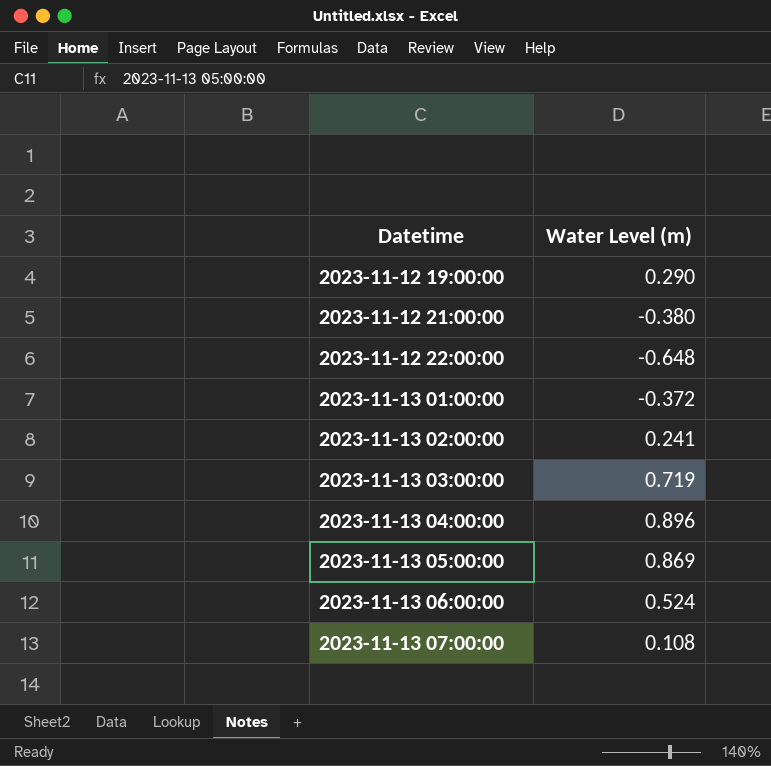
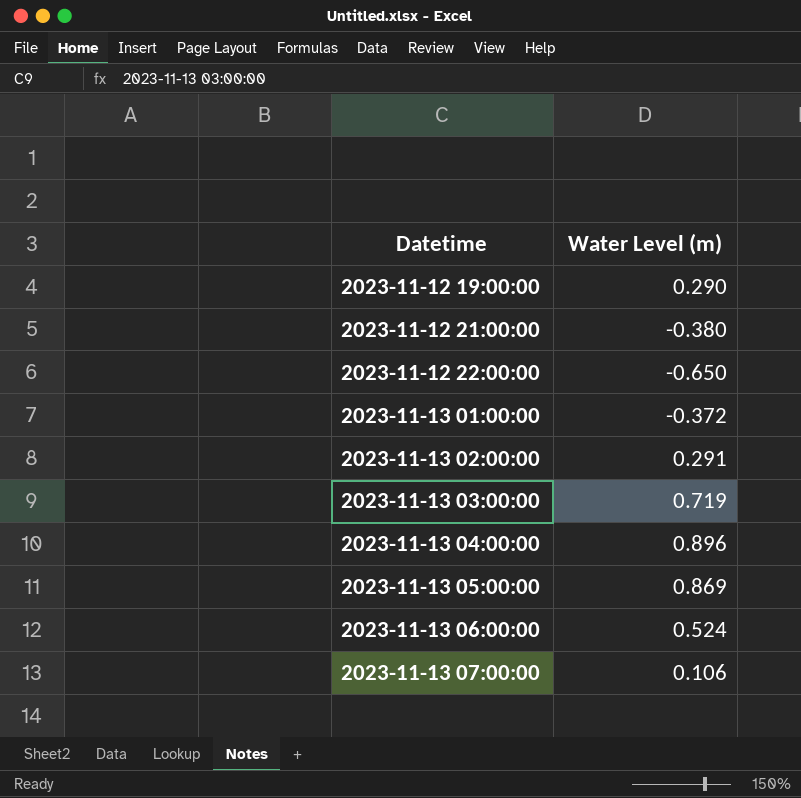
2023-11-12 22:00:00 | Water Level (m): -0.648 -> -0.650
2023-11-13 02:00:00 | Water Level (m): 0.241 -> 0.291
2023-11-13 07:00:00 | Water Level (m): 0.108 -> 0.106

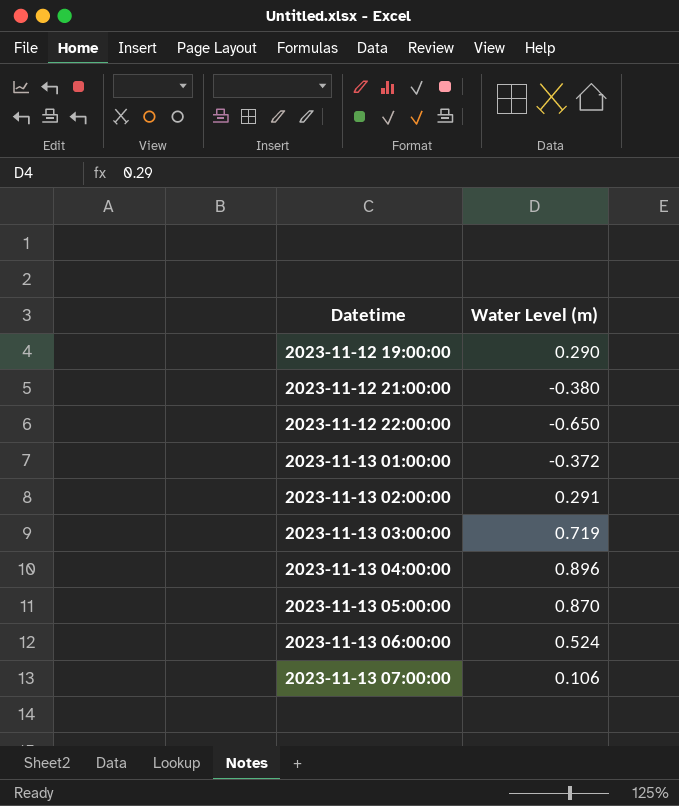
2023-11-13 05:00:00 | Water Level (m): 0.869 -> 0.870

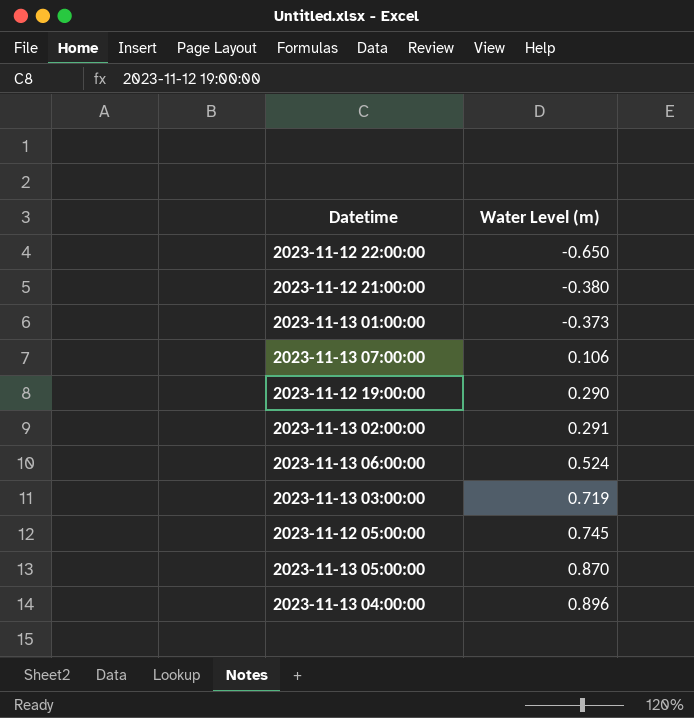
row order: Datetime ascending -> Water Level (m) ascending
2023-11-13 01:00:00 | Water Level (m): -0.372 -> -0.373
row 2023-11-12 05:00:00: none -> 0.745

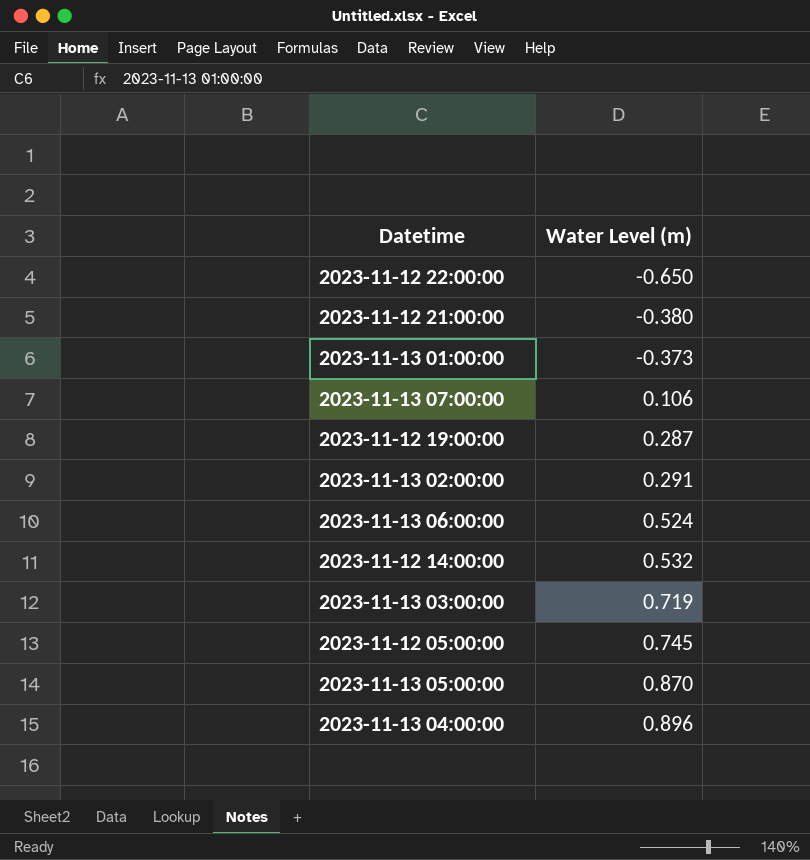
2023-11-12 19:00:00 | Water Level (m): 0.290 -> 0.287
row 2023-11-12 14:00:00: none -> 0.532

